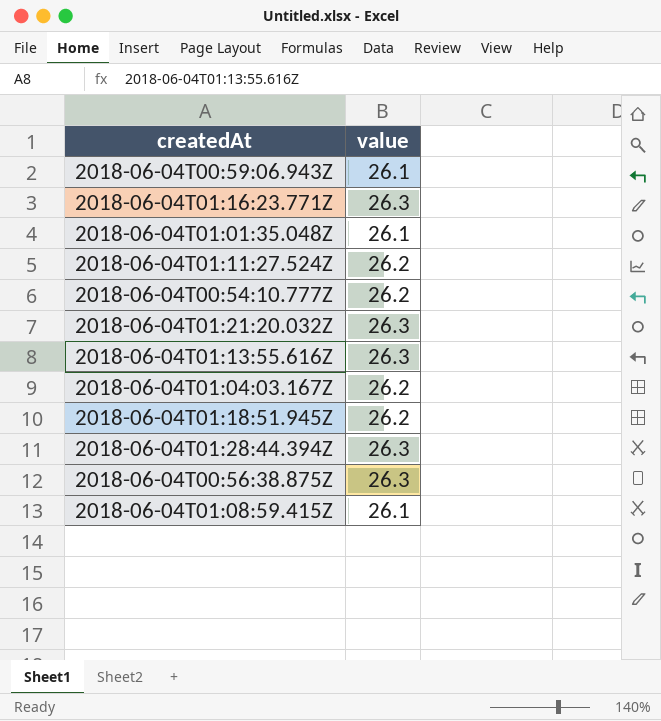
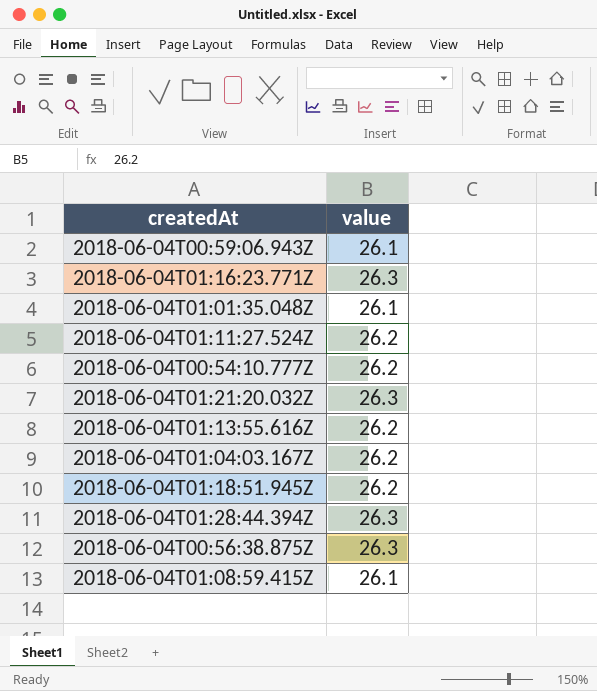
2018-06-04T01:13:55.616Z | value: 26.3 -> 26.2

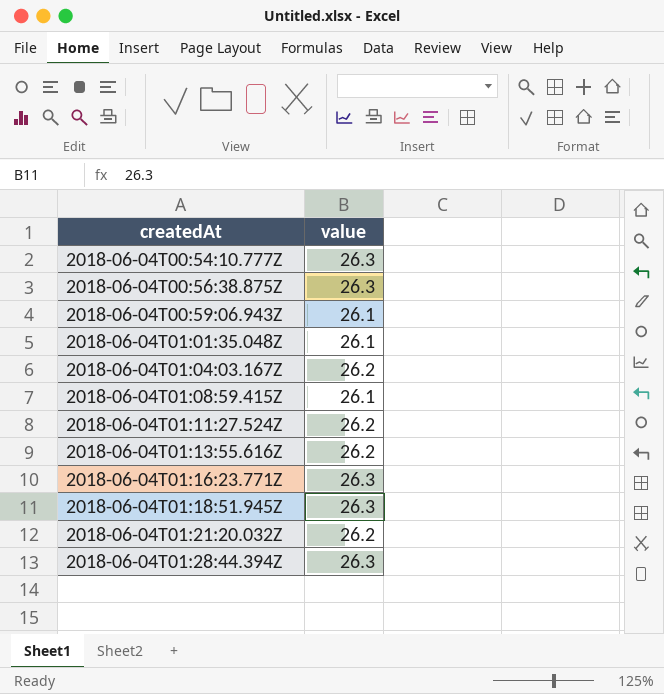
row order: none -> createdAt ascending
2018-06-04T00:54:10.777Z | value: 26.2 -> 26.3
2018-06-04T01:18:51.945Z | value: 26.2 -> 26.3
2018-06-04T01:21:20.032Z | value: 26.3 -> 26.2

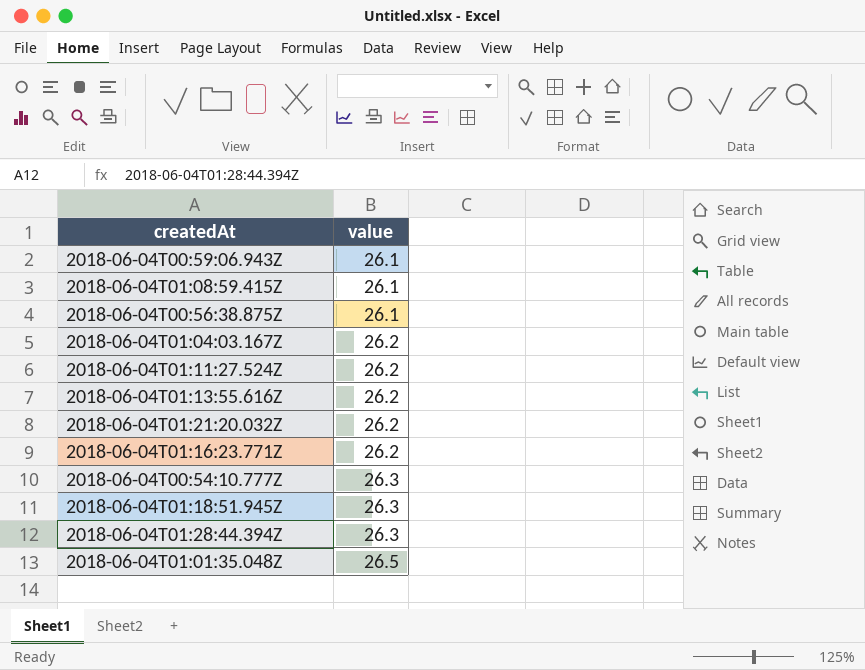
row order: createdAt ascending -> value ascending
2018-06-04T00:56:38.875Z | value: 26.3 -> 26.1
2018-06-04T01:16:23.771Z | value: 26.3 -> 26.2
2018-06-04T01:01:35.048Z | value: 26.1 -> 26.5

